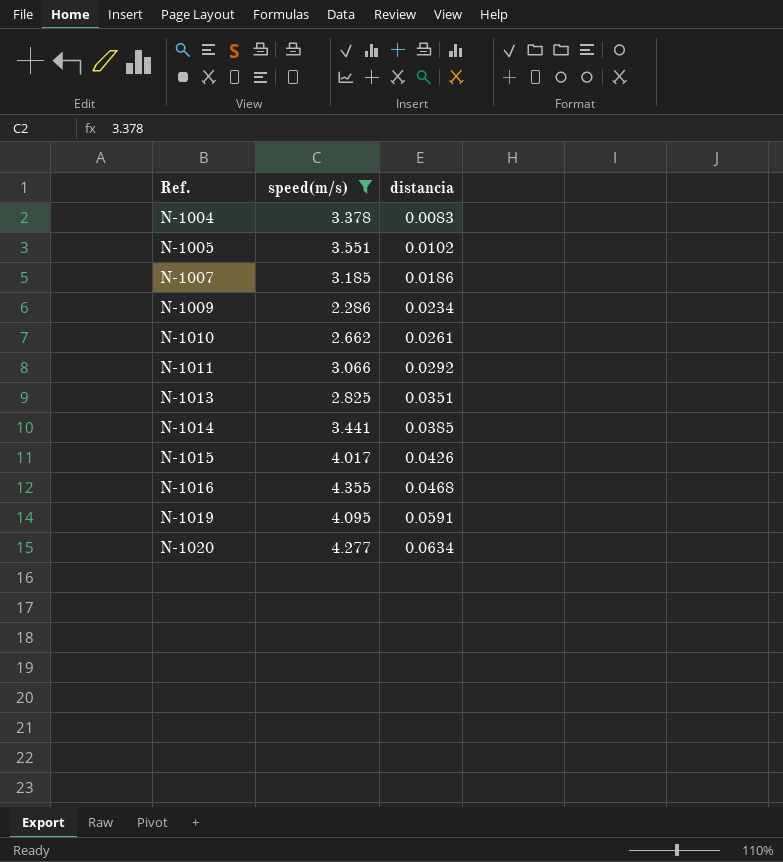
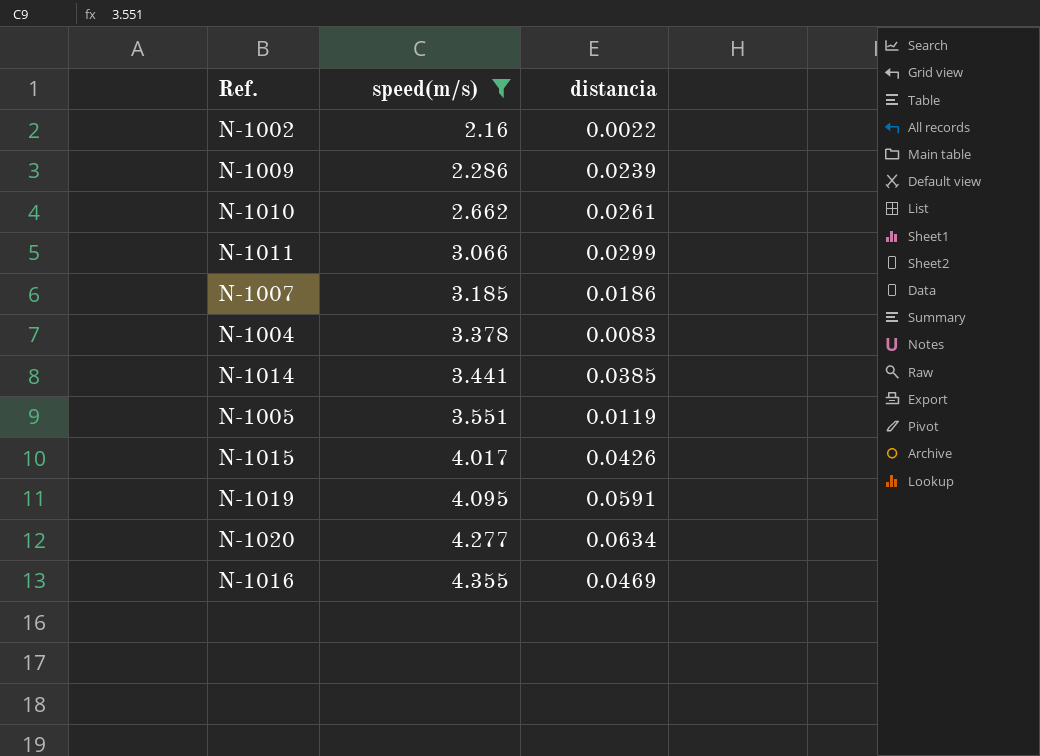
row order: Ref. ascending -> speed(m/s) ascending
row N-1013: 2.825 | 0.0351 -> none
row N-1002: none -> 2.16 | 0.0022
N-1009 | distancia: 0.0234 -> 0.0239
N-1011 | distancia: 0.0292 -> 0.0299
N-1005 | distancia: 0.0102 -> 0.0119
N-1016 | distancia: 0.0468 -> 0.0469

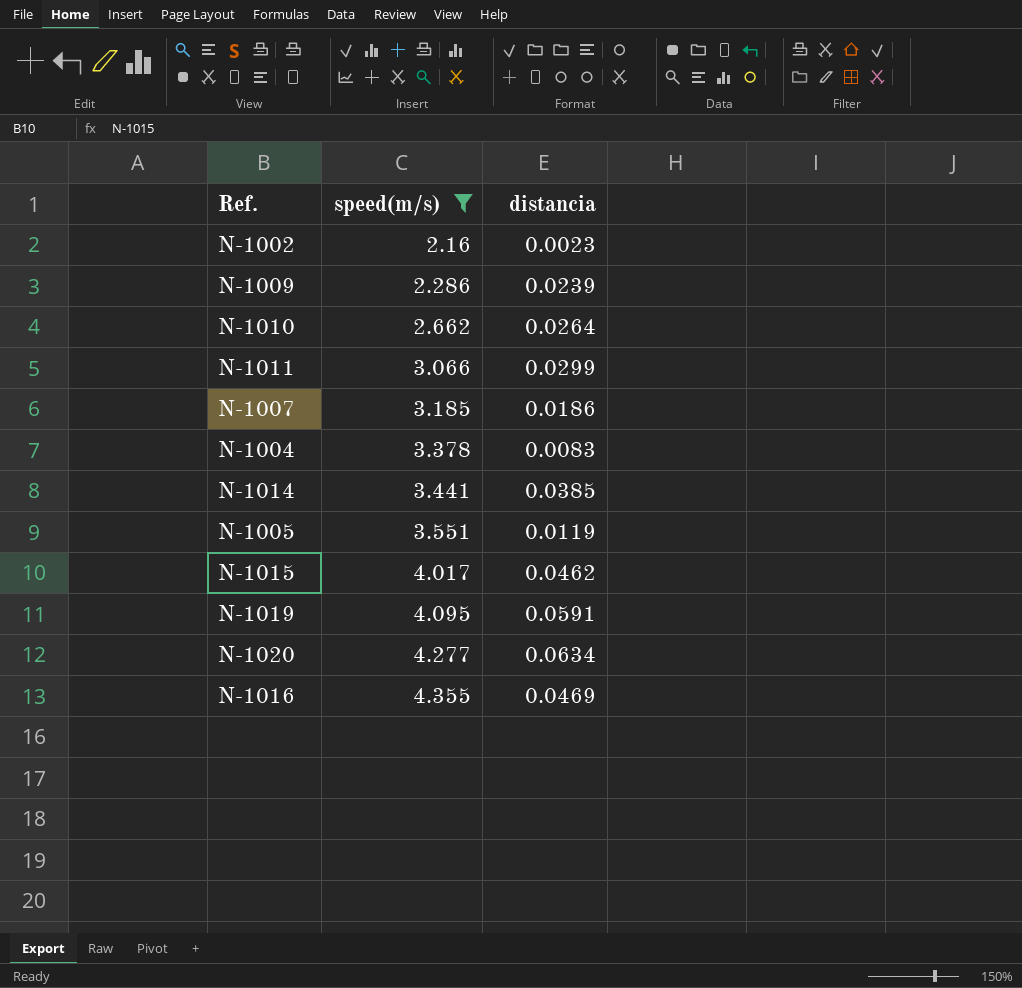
N-1002 | distancia: 0.0022 -> 0.0023
N-1010 | distancia: 0.0261 -> 0.0264
N-1015 | distancia: 0.0426 -> 0.0462

